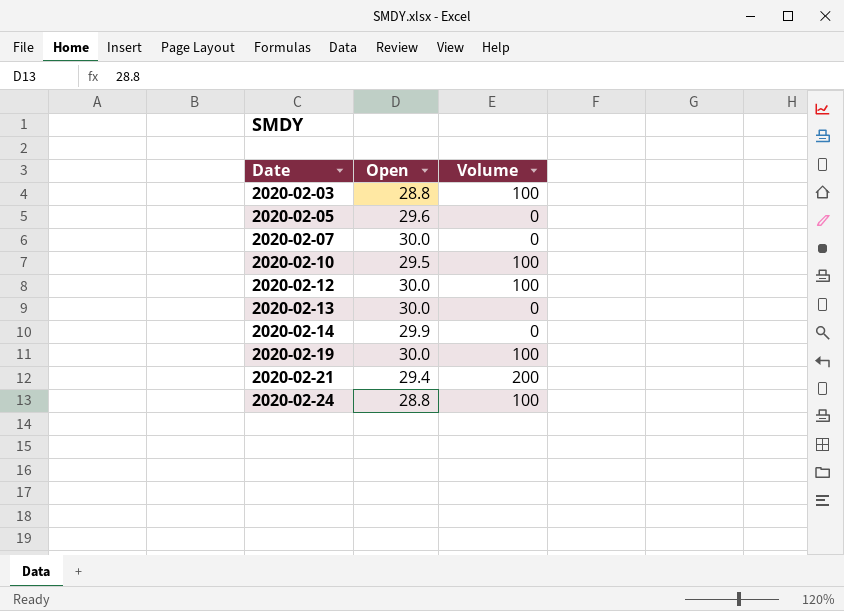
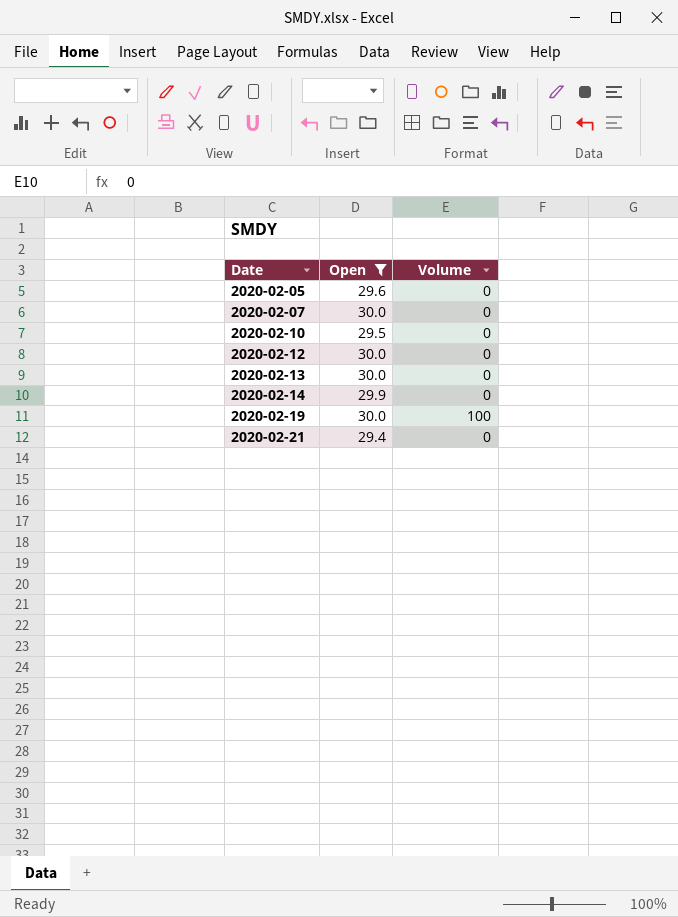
filter: none -> Open != 28.8
2020-02-10 | Volume: 100 -> 0
2020-02-12 | Volume: 100 -> 0
2020-02-21 | Volume: 200 -> 0

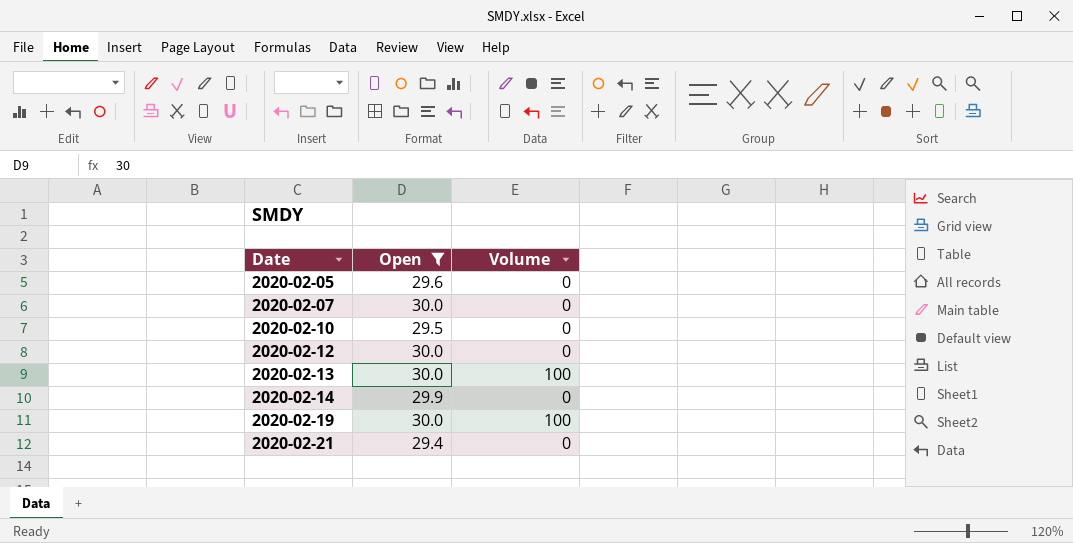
2020-02-13 | Volume: 0 -> 100

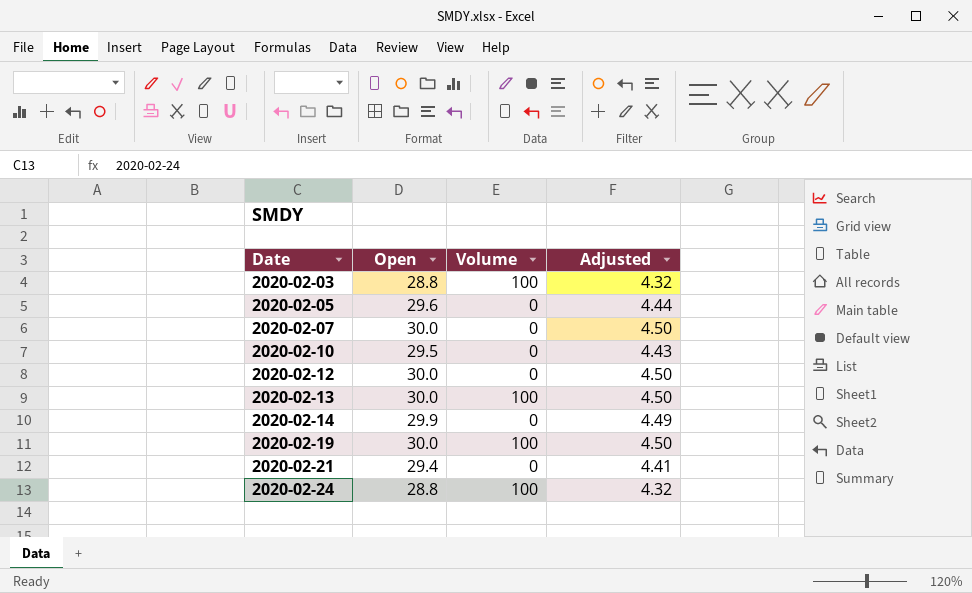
filter: Open != 28.8 -> none
column Adjusted | formula: none -> [Open] * 0.15

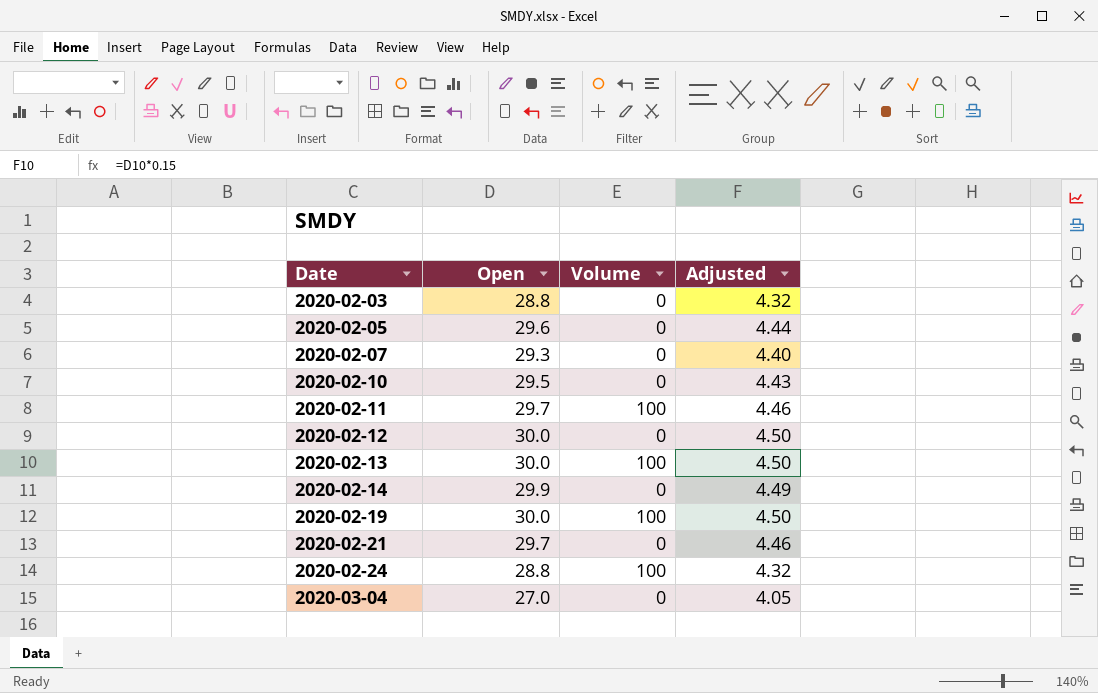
2020-02-03 | Volume: 100 -> 0
2020-02-07 | Open: 30.0 -> 29.3
2020-02-07 | Adjusted: 4.50 -> 4.40
row 2020-02-11: none -> 29.7 | 100 | 4.46
2020-02-21 | Open: 29.4 -> 29.7
2020-02-21 | Adjusted: 4.41 -> 4.46
row 2020-03-04: none -> 27.0 | 0 | 4.05

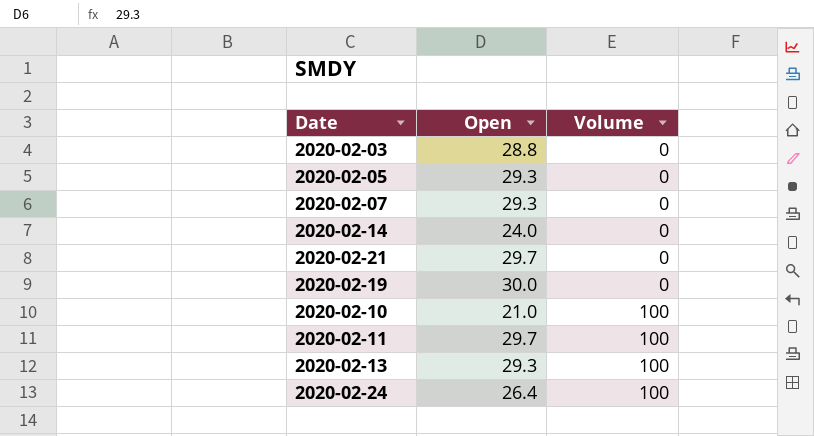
row order: Date ascending -> Volume ascending
column Adjusted | formula: [Open] * 0.15 -> none
row 2020-02-12: 30.0 | 0 | 4.50 -> none
row 2020-03-04: 27.0 | 0 | 4.05 -> none
2020-02-05 | Open: 29.6 -> 29.3
2020-02-14 | Open: 29.9 -> 24.0
2020-02-19 | Volume: 100 -> 0
2020-02-10 | Open: 29.5 -> 21.0
2020-02-10 | Volume: 0 -> 100
2020-02-13 | Open: 30.0 -> 29.3
2020-02-24 | Open: 28.8 -> 26.4

